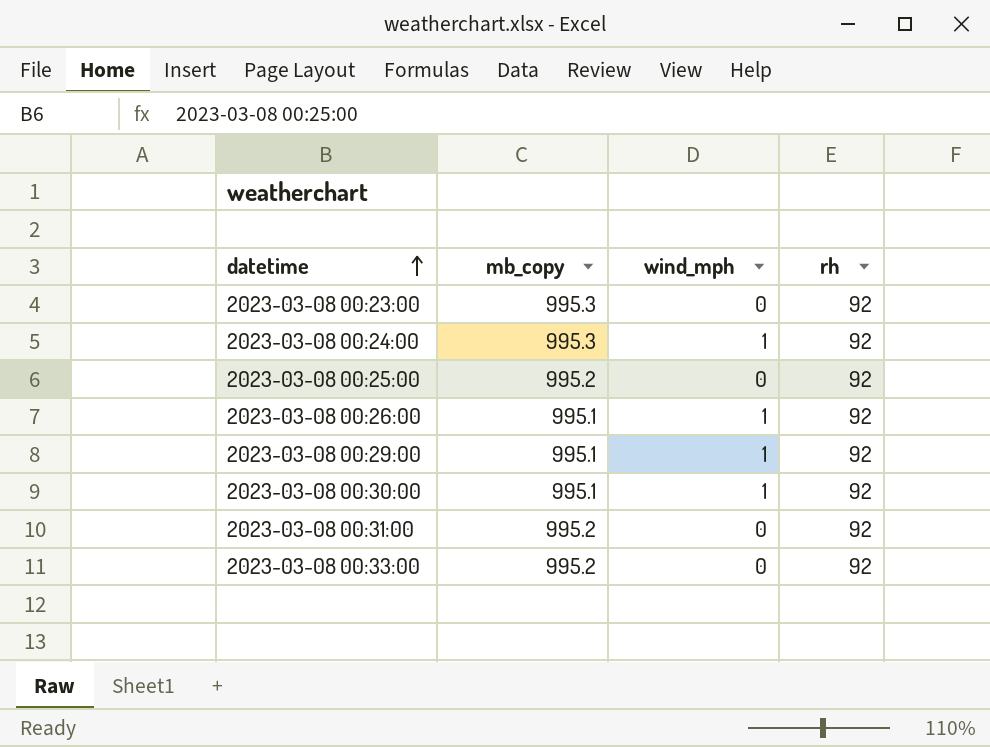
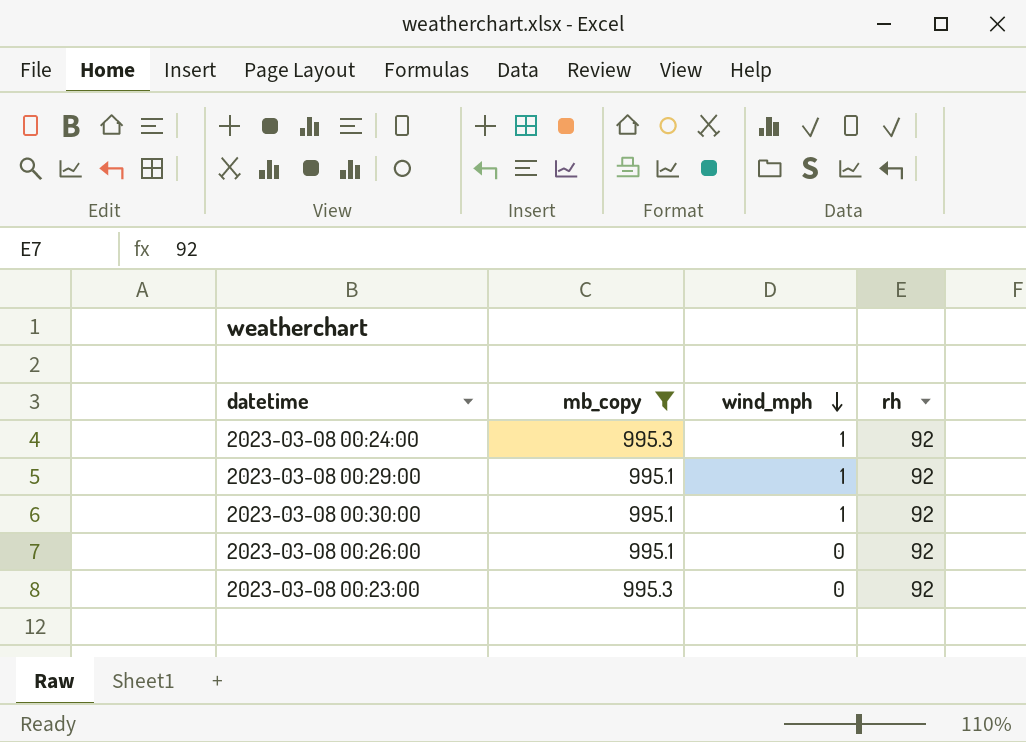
filter: none -> mb_copy != 995.2
row order: datetime ascending -> wind_mph descending
2023-03-08 00:26:00 | wind_mph: 1 -> 0

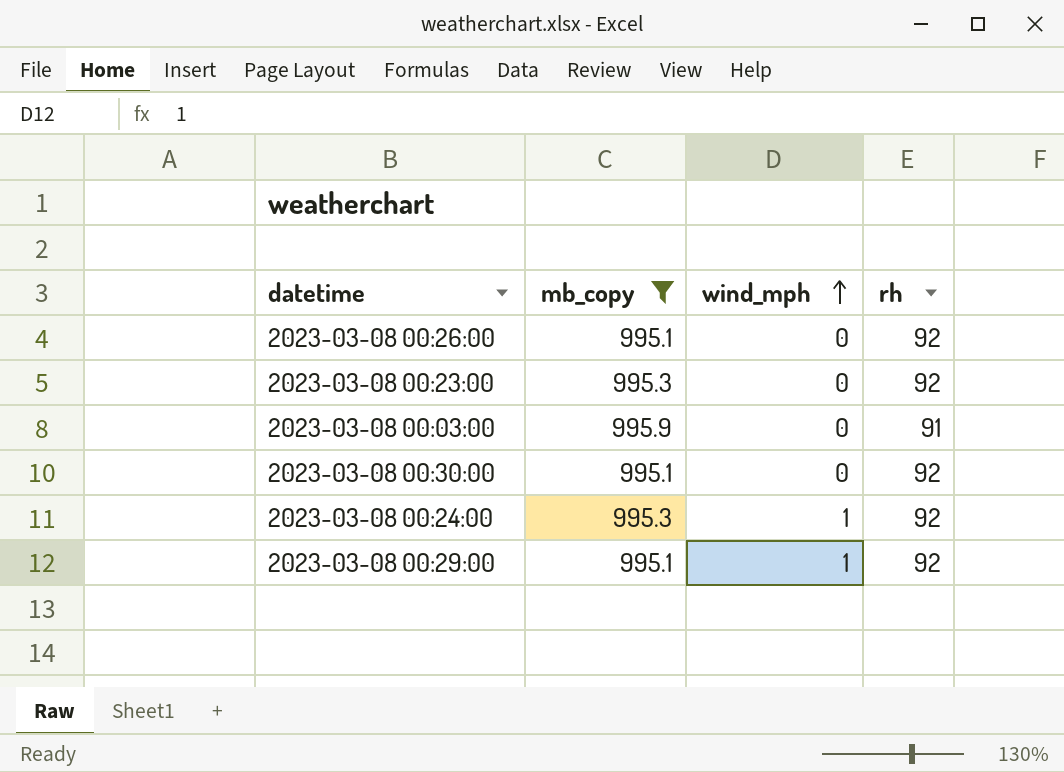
row order: wind_mph descending -> wind_mph ascending
row 2023-03-08 00:03:00: none -> 995.9 | 0 | 91
2023-03-08 00:30:00 | wind_mph: 1 -> 0

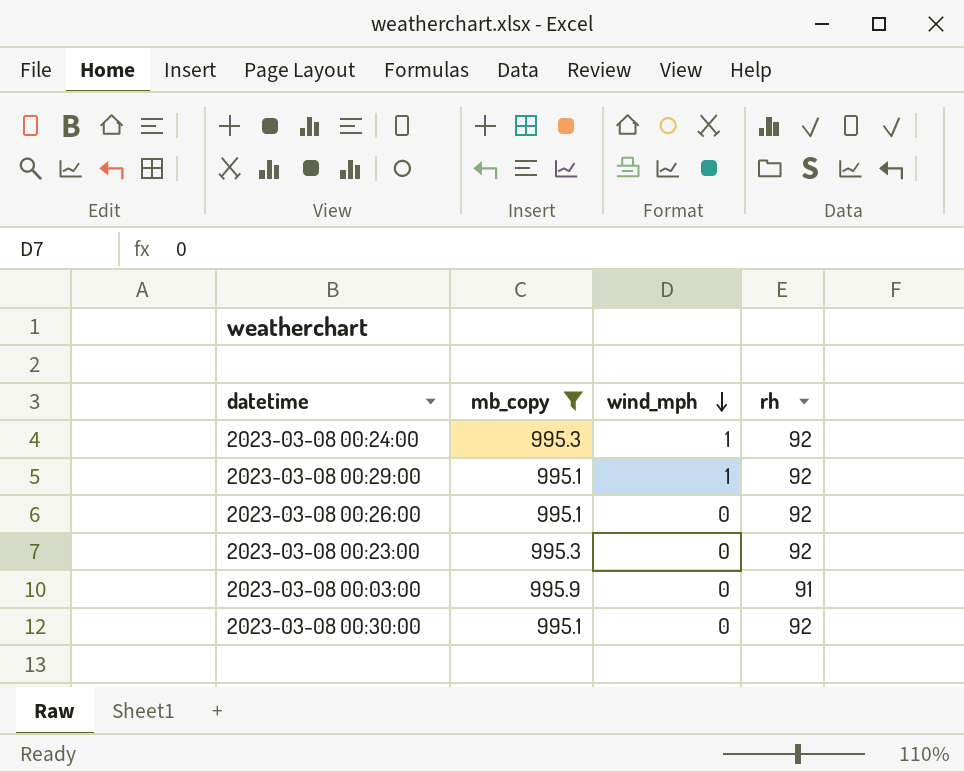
row order: wind_mph ascending -> wind_mph descending

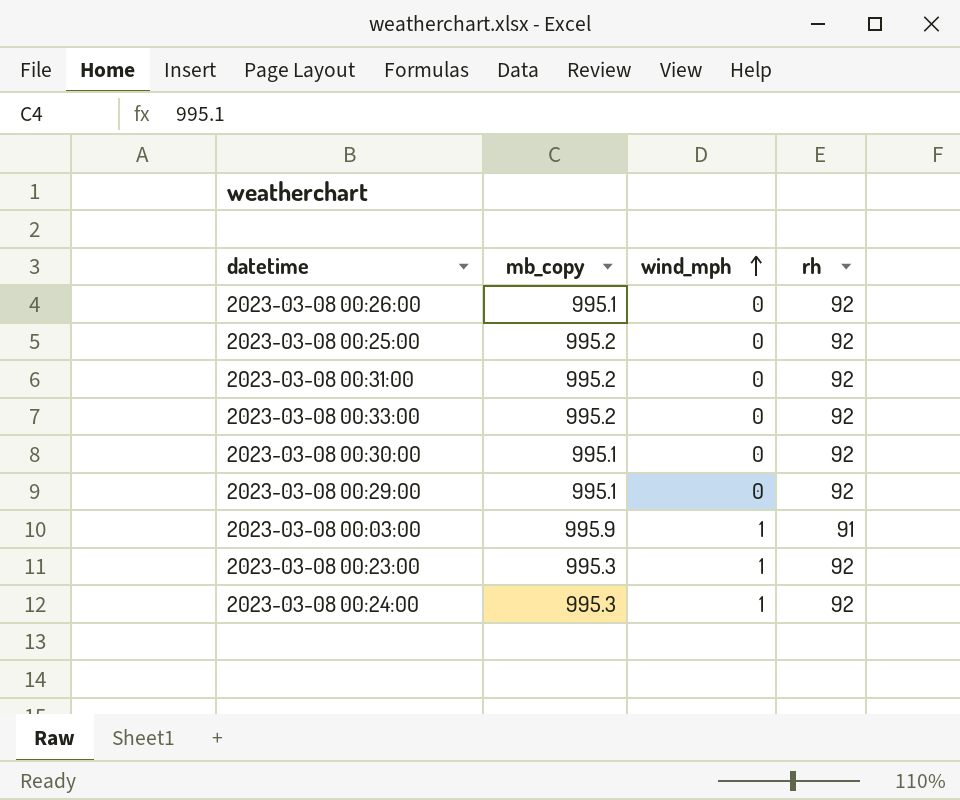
filter: mb_copy != 995.2 -> none
row order: wind_mph descending -> wind_mph ascending
2023-03-08 00:29:00 | wind_mph: 1 -> 0
2023-03-08 00:03:00 | wind_mph: 0 -> 1
2023-03-08 00:23:00 | wind_mph: 0 -> 1

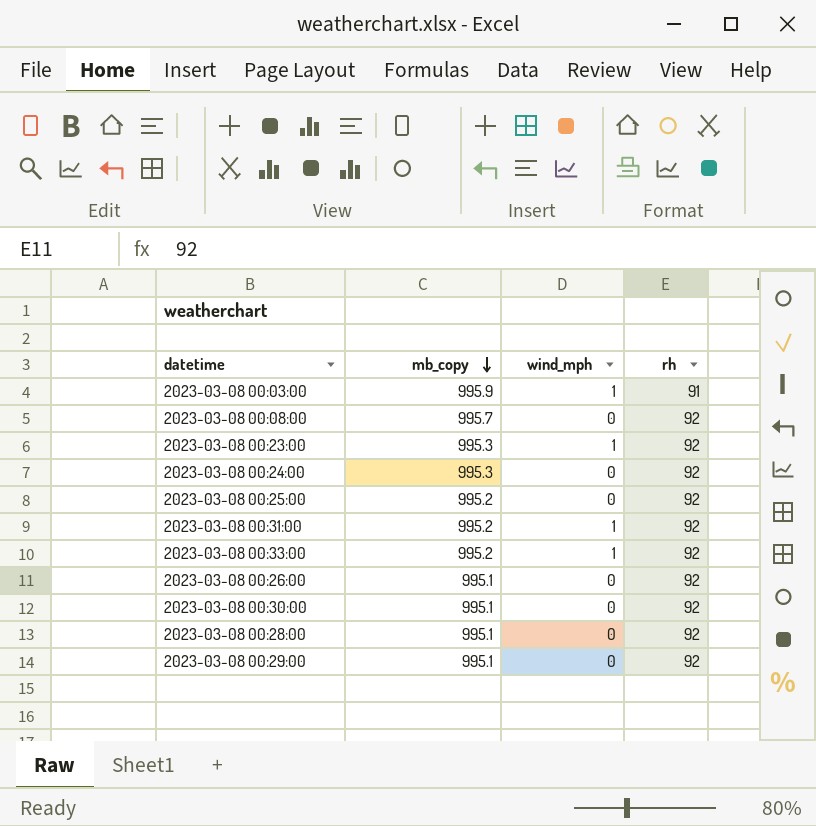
row order: wind_mph ascending -> mb_copy descending
row 2023-03-08 00:08:00: none -> 995.7 | 0 | 92
2023-03-08 00:24:00 | wind_mph: 1 -> 0
2023-03-08 00:31:00 | wind_mph: 0 -> 1
2023-03-08 00:33:00 | wind_mph: 0 -> 1
row 2023-03-08 00:28:00: none -> 995.1 | 0 | 92

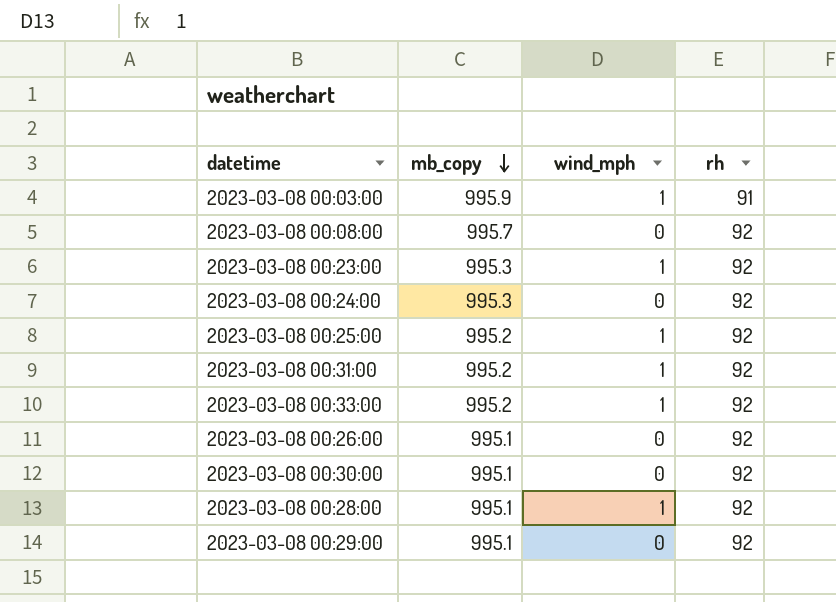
2023-03-08 00:25:00 | wind_mph: 0 -> 1
2023-03-08 00:28:00 | wind_mph: 0 -> 1

